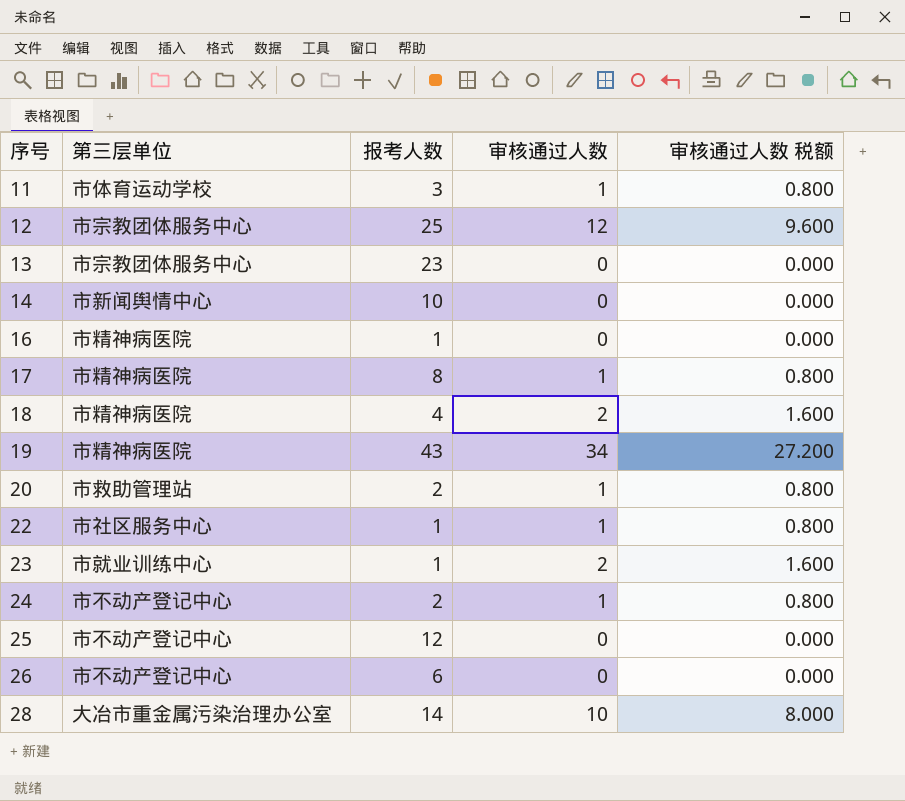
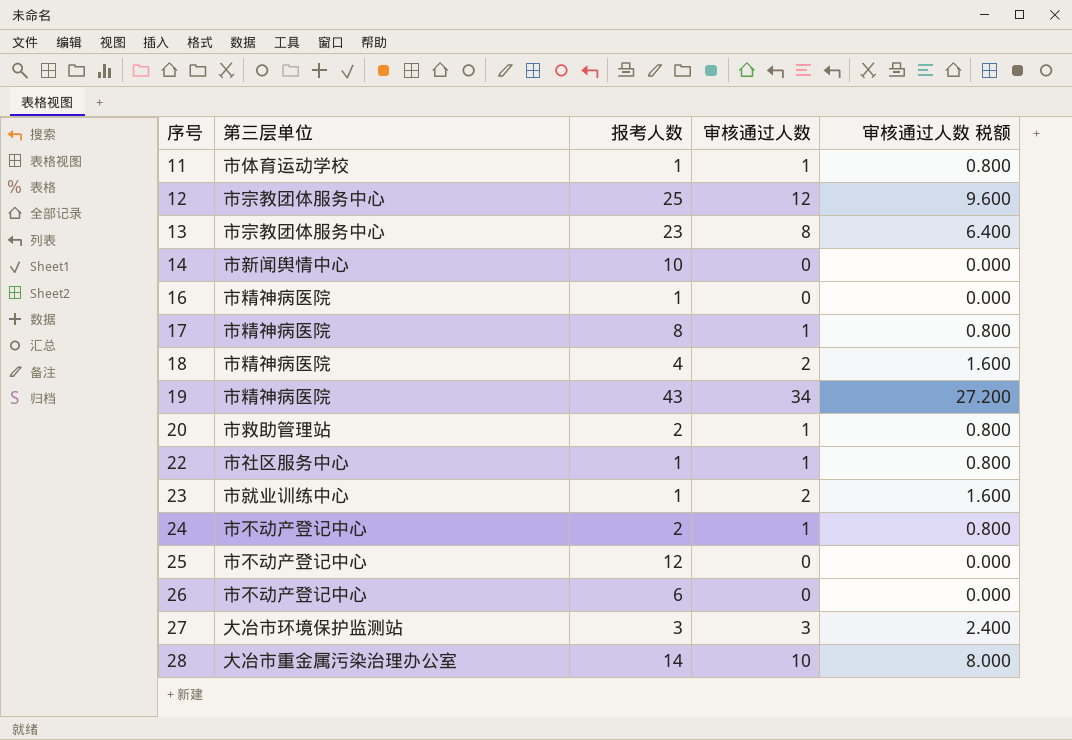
11 | 报考人数: 3 -> 1
13 | 审核通过人数: 0 -> 8
13 | 审核通过人数 税额: 0.000 -> 6.400
row 27: none -> 大冶市环境保护监测站 | 3 | 3 | 2.400

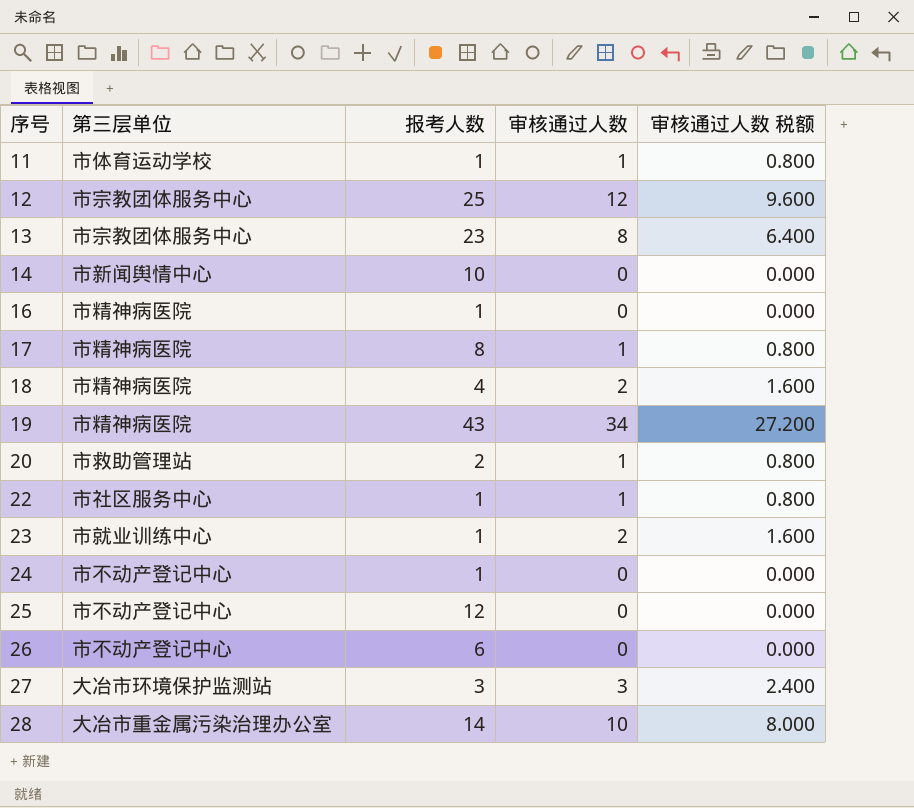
24 | 报考人数: 2 -> 1
24 | 审核通过人数: 1 -> 0
24 | 审核通过人数 税额: 0.800 -> 0.000

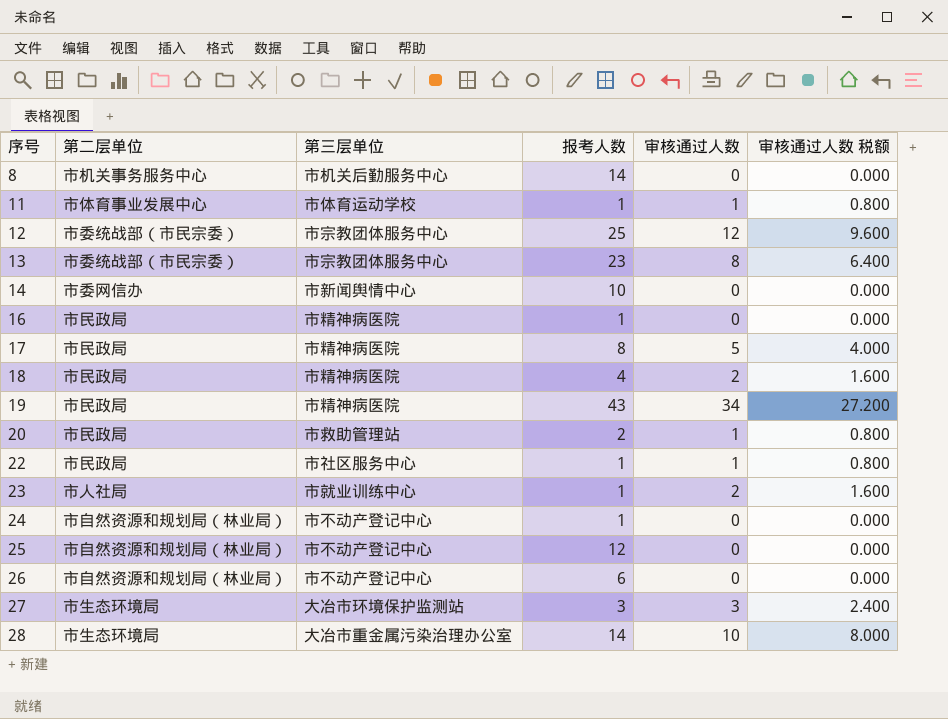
column 第二层单位 | position: none -> 2
row 8: none -> 市机关事务服务中心 | 市机关后勤服务中心 | 14 | 0 | 0.000
17 | 审核通过人数: 1 -> 5
17 | 审核通过人数 税额: 0.800 -> 4.000

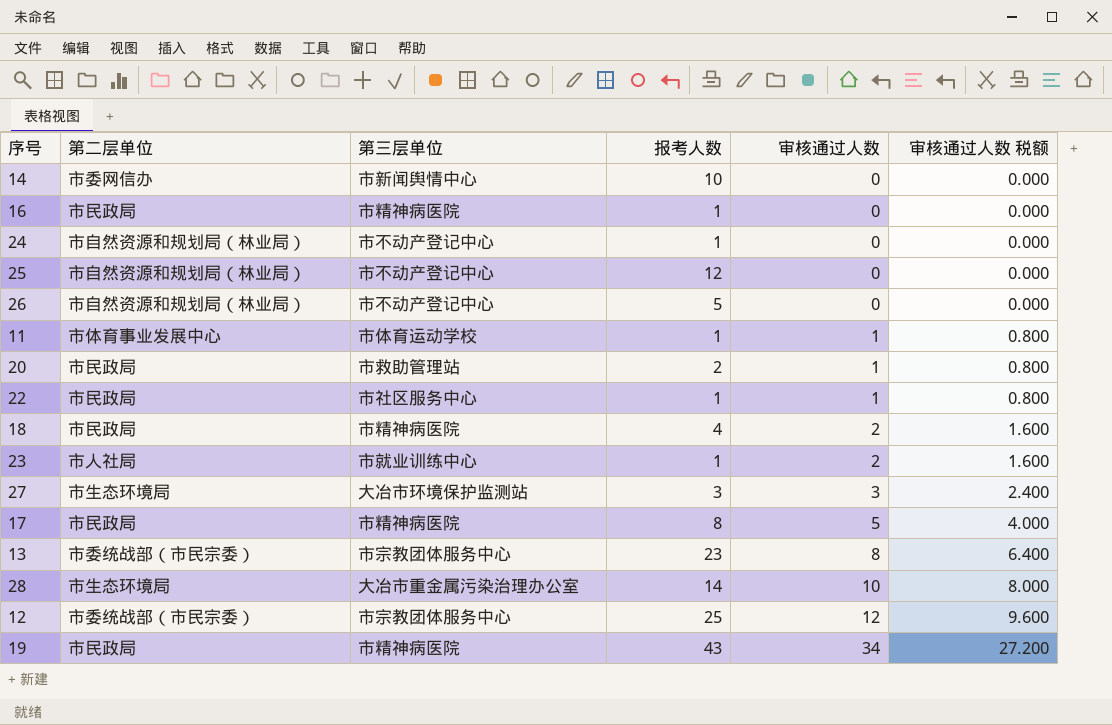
row order: 序号 ascending -> 审核通过人数 ascending
row 8: 市机关事务服务中心 | 市机关后勤服务中心 | 14 | 0 | 0.000 -> none
26 | 报考人数: 6 -> 5

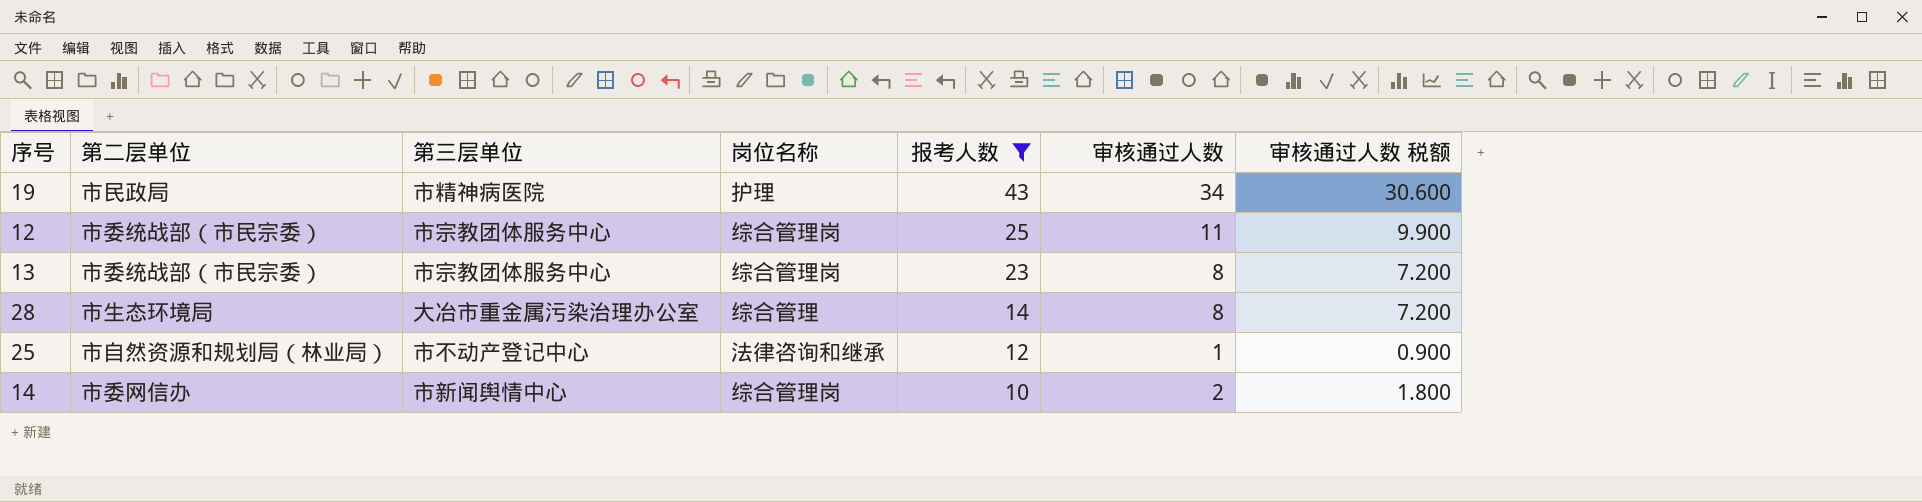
filter: none -> 报考人数 >= 10
row order: 审核通过人数 ascending -> 报考人数 descending
column 岗位名称 | position: none -> 4
column 审核通过人数 税额 | formula: [审核通过人数] * 0.8 -> [审核通过人数] * 0.9
12 | 审核通过人数: 12 -> 11
28 | 审核通过人数: 10 -> 8
25 | 审核通过人数: 0 -> 1
14 | 审核通过人数: 0 -> 2

